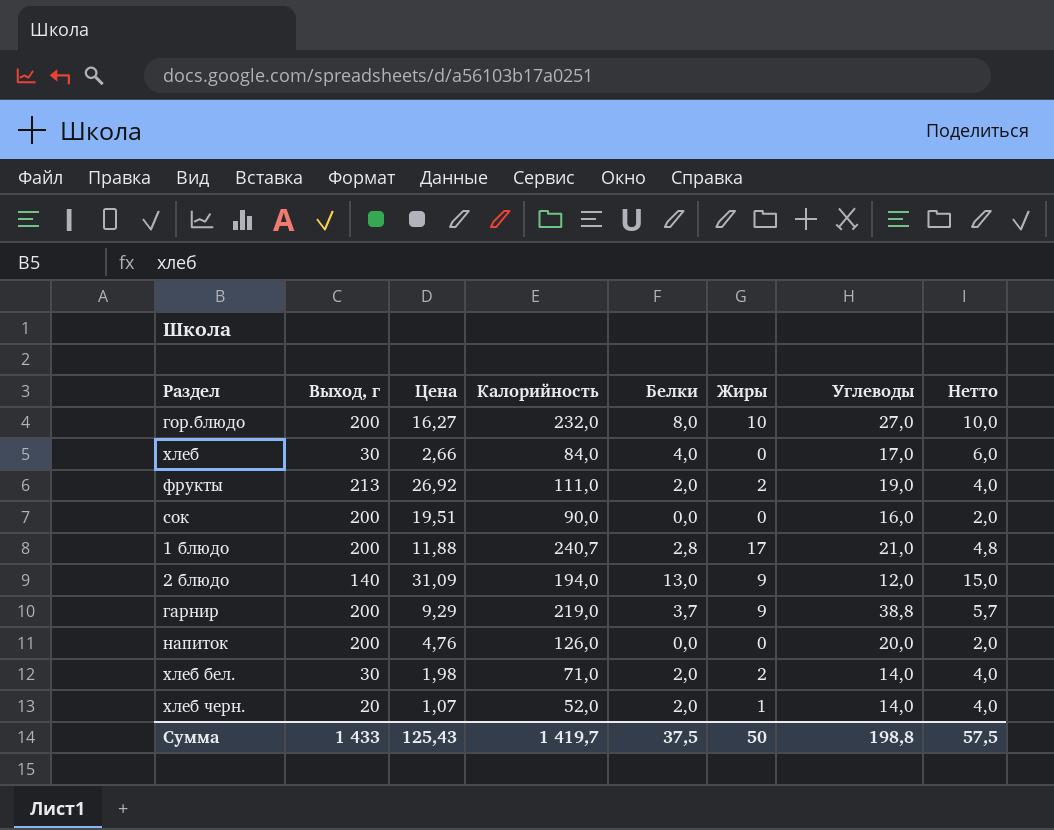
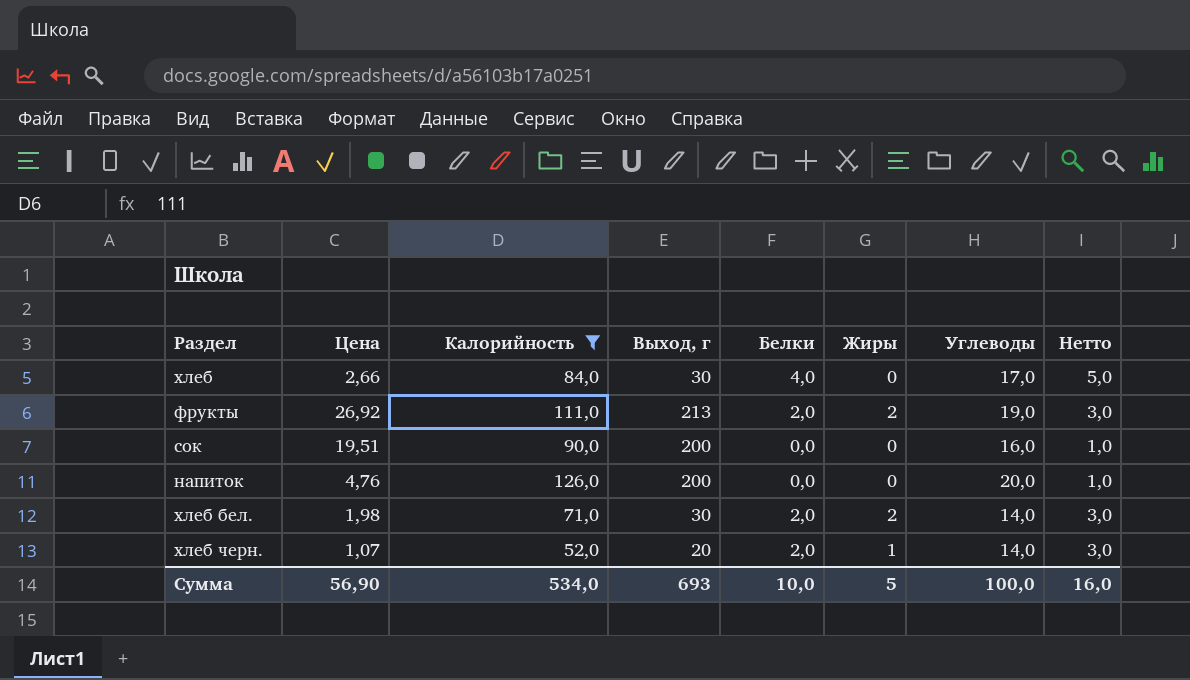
filter: none -> Калорийность <= 126,0
column Выход, г | position: 2 -> 4
column Нетто | formula: [Белки] + 2 -> [Белки] + 1
Сумма | Цена: 125,43 -> 56,90
Сумма | Калорийность: 1 419,7 -> 534,0
Сумма | Выход, г: 1 433 -> 693
Сумма | Белки: 37,5 -> 10,0
Сумма | Жиры: 50 -> 5
Сумма | Углеводы: 198,8 -> 100,0
Сумма | Нетто: 57,5 -> 16,0

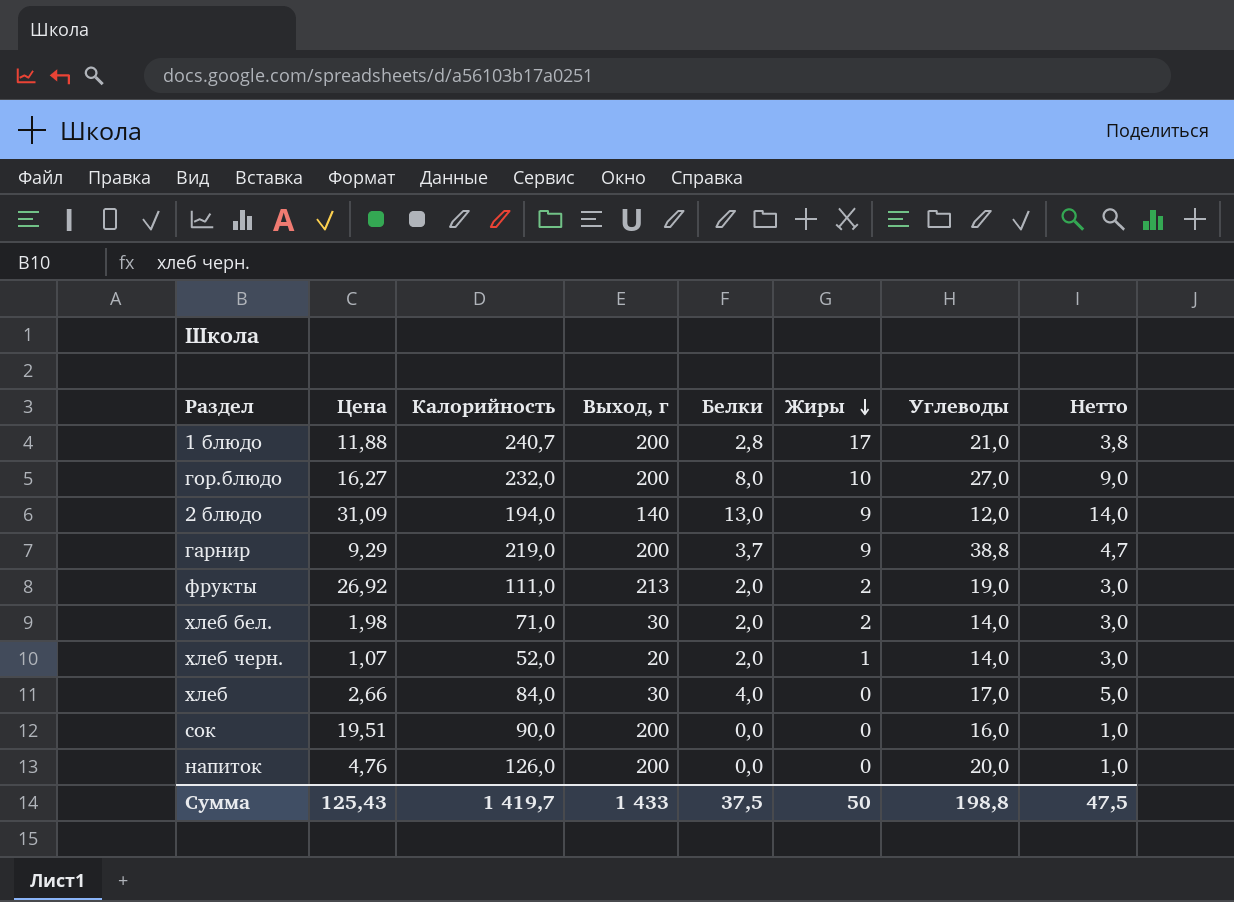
filter: Калорийность <= 126,0 -> none
row order: none -> Жиры descending
Сумма | Цена: 56,90 -> 125,43
Сумма | Калорийность: 534,0 -> 1 419,7
Сумма | Выход, г: 693 -> 1 433
Сумма | Белки: 10,0 -> 37,5
Сумма | Жиры: 5 -> 50
Сумма | Углеводы: 100,0 -> 198,8
Сумма | Нетто: 16,0 -> 47,5

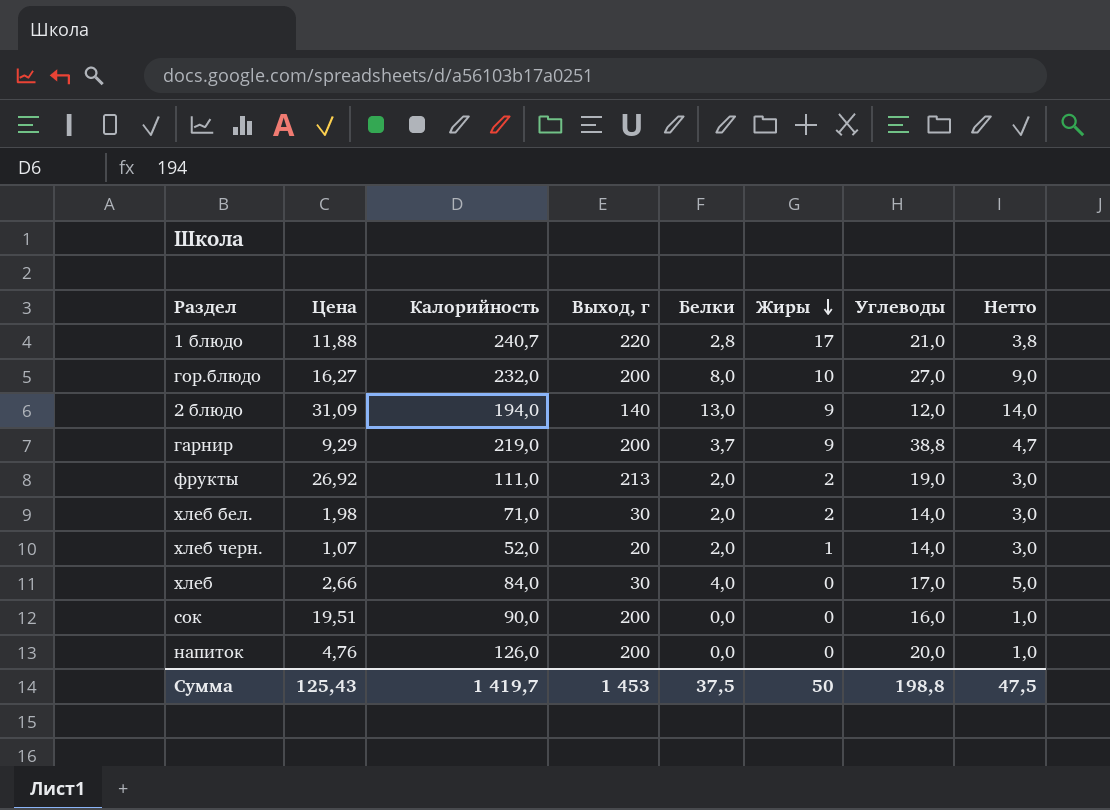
1 блюдо | Выход, г: 200 -> 220
Сумма | Выход, г: 1 433 -> 1 453

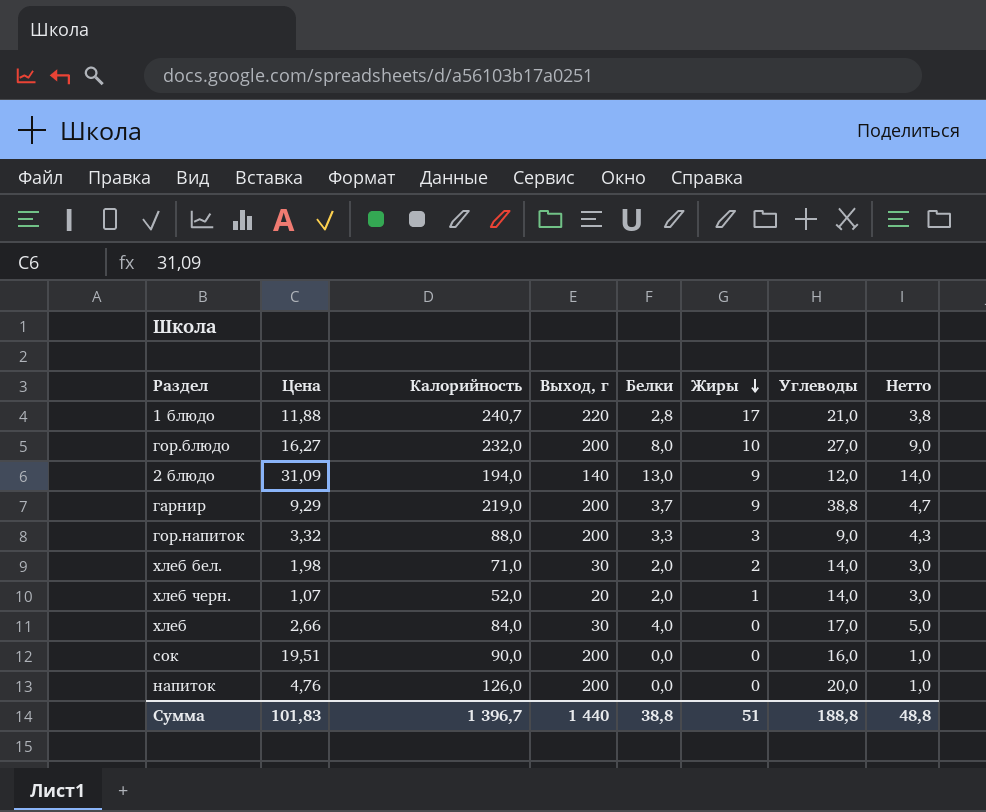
row фрукты: 26,92 | 111,0 | 213 | 2,0 | 2 | 19,0 | 3,0 -> none
row гор.напиток: none -> 3,32 | 88,0 | 200 | 3,3 | 3 | 9,0 | 4,3
Сумма | Цена: 125,43 -> 101,83
Сумма | Калорийность: 1 419,7 -> 1 396,7
Сумма | Выход, г: 1 453 -> 1 440
Сумма | Белки: 37,5 -> 38,8
Сумма | Жиры: 50 -> 51
Сумма | Углеводы: 198,8 -> 188,8
Сумма | Нетто: 47,5 -> 48,8

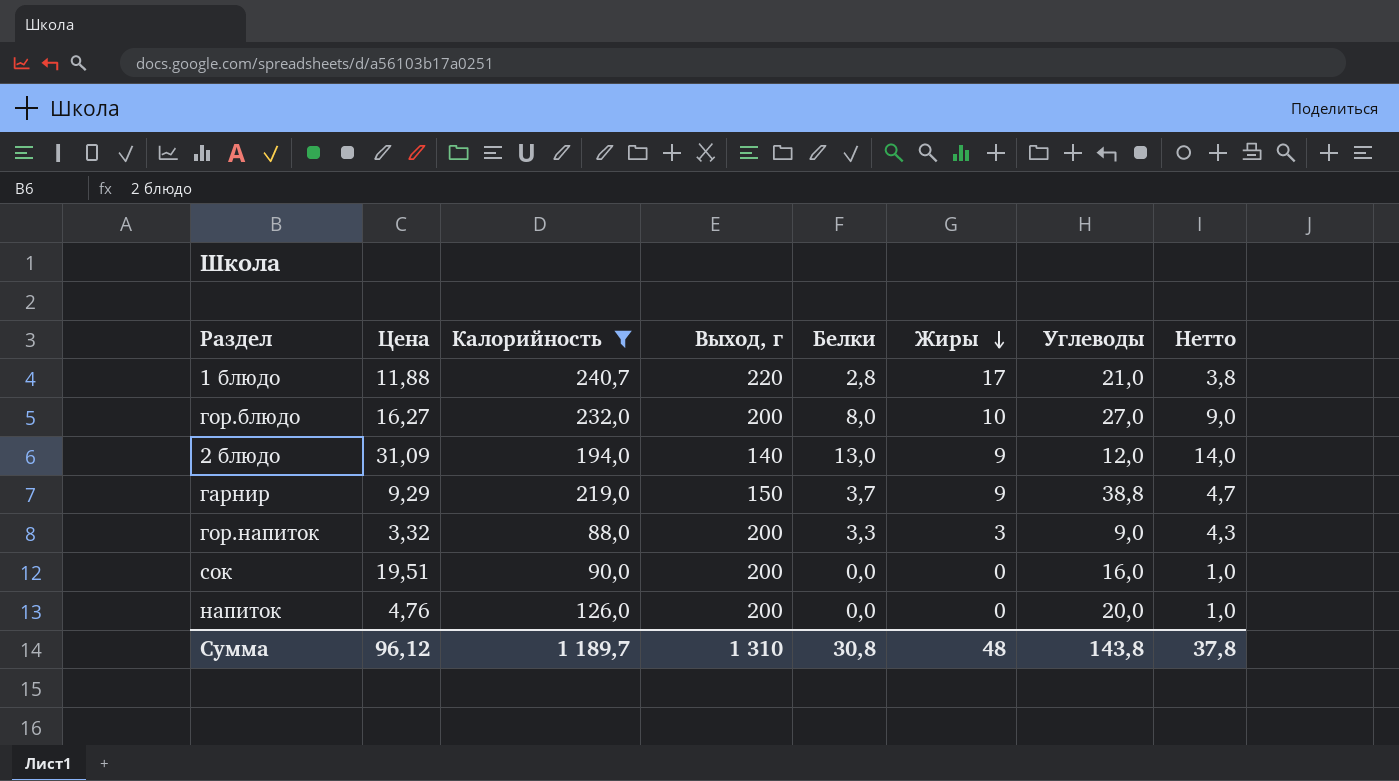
filter: none -> Калорийность >= 88,0
гарнир | Выход, г: 200 -> 150
Сумма | Цена: 101,83 -> 96,12
Сумма | Калорийность: 1 396,7 -> 1 189,7
Сумма | Выход, г: 1 440 -> 1 310
Сумма | Белки: 38,8 -> 30,8
Сумма | Жиры: 51 -> 48
Сумма | Углеводы: 188,8 -> 143,8
Сумма | Нетто: 48,8 -> 37,8

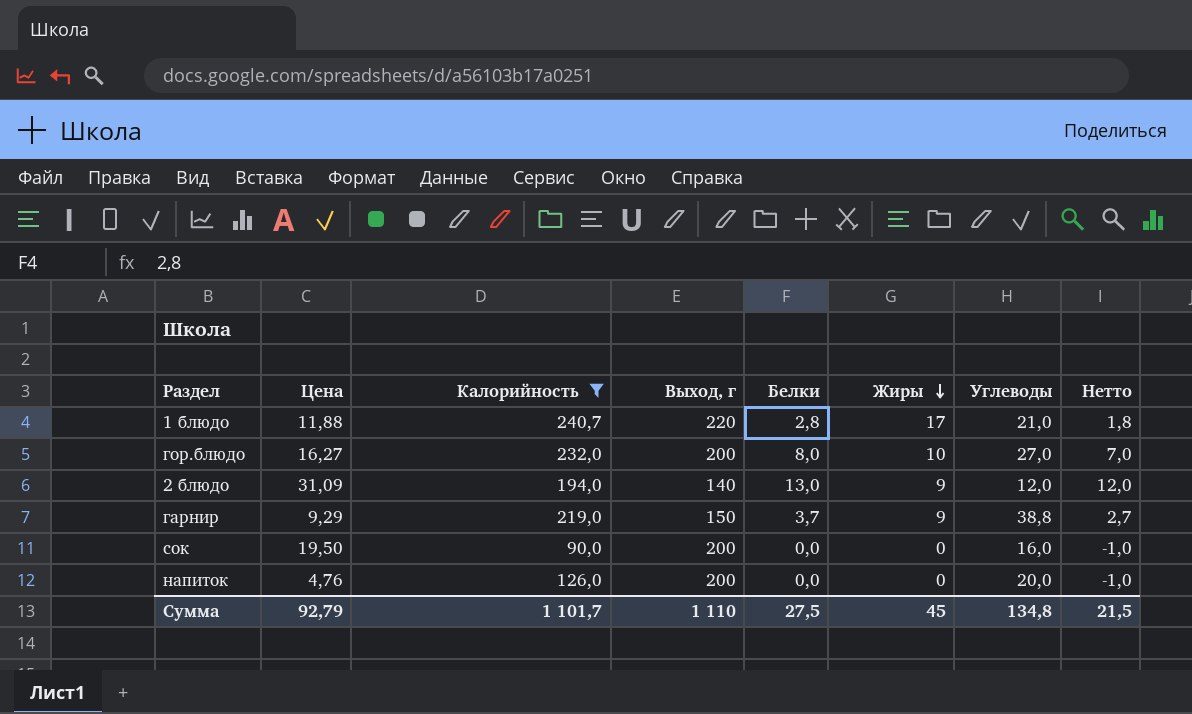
column Нетто | formula: [Белки] + 1 -> [Белки] - 1
row гор.напиток: 3,32 | 88,0 | 200 | 3,3 | 3 | 9,0 | 4,3 -> none
сок | Цена: 19,51 -> 19,50
Сумма | Цена: 96,12 -> 92,79
Сумма | Калорийность: 1 189,7 -> 1 101,7
Сумма | Выход, г: 1 310 -> 1 110
Сумма | Белки: 30,8 -> 27,5
Сумма | Жиры: 48 -> 45
Сумма | Углеводы: 143,8 -> 134,8
Сумма | Нетто: 37,8 -> 21,5

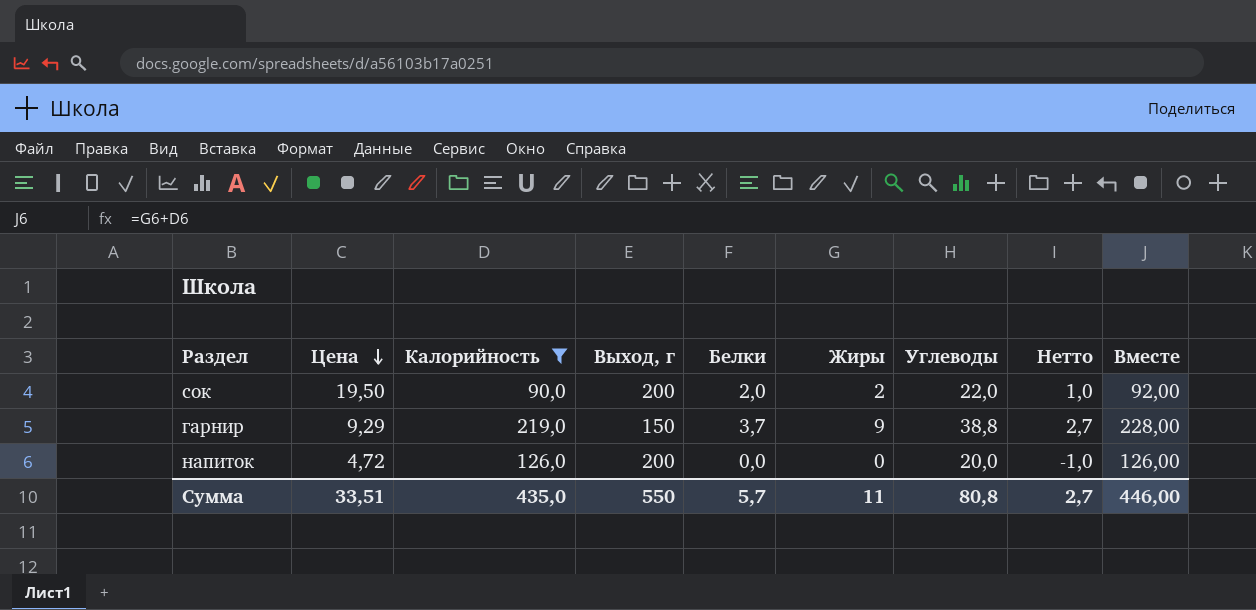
row order: Жиры descending -> Цена descending
column Вместе | formula: none -> [Калорийность] + [Жиры]
row 1 блюдо: 11,88 | 240,7 | 220 | 2,8 | 17 | 21,0 | 1,8 -> none
row гор.блюдо: 16,27 | 232,0 | 200 | 8,0 | 10 | 27,0 | 7,0 -> none
row 2 блюдо: 31,09 | 194,0 | 140 | 13,0 | 9 | 12,0 | 12,0 -> none
сок | Белки: 0,0 -> 2,0
сок | Жиры: 0 -> 2
сок | Углеводы: 16,0 -> 22,0
сок | Нетто: -1,0 -> 1,0
напиток | Цена: 4,76 -> 4,72
Сумма | Цена: 92,79 -> 33,51
Сумма | Калорийность: 1 101,7 -> 435,0
Сумма | Выход, г: 1 110 -> 550
Сумма | Белки: 27,5 -> 5,7
Сумма | Жиры: 45 -> 11
Сумма | Углеводы: 134,8 -> 80,8
Сумма | Нетто: 21,5 -> 2,7

